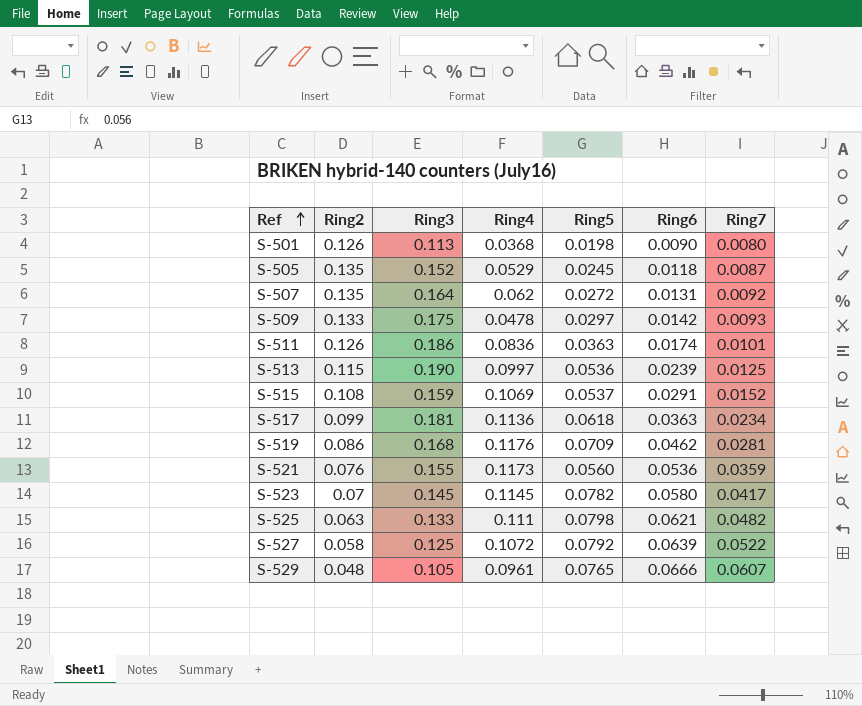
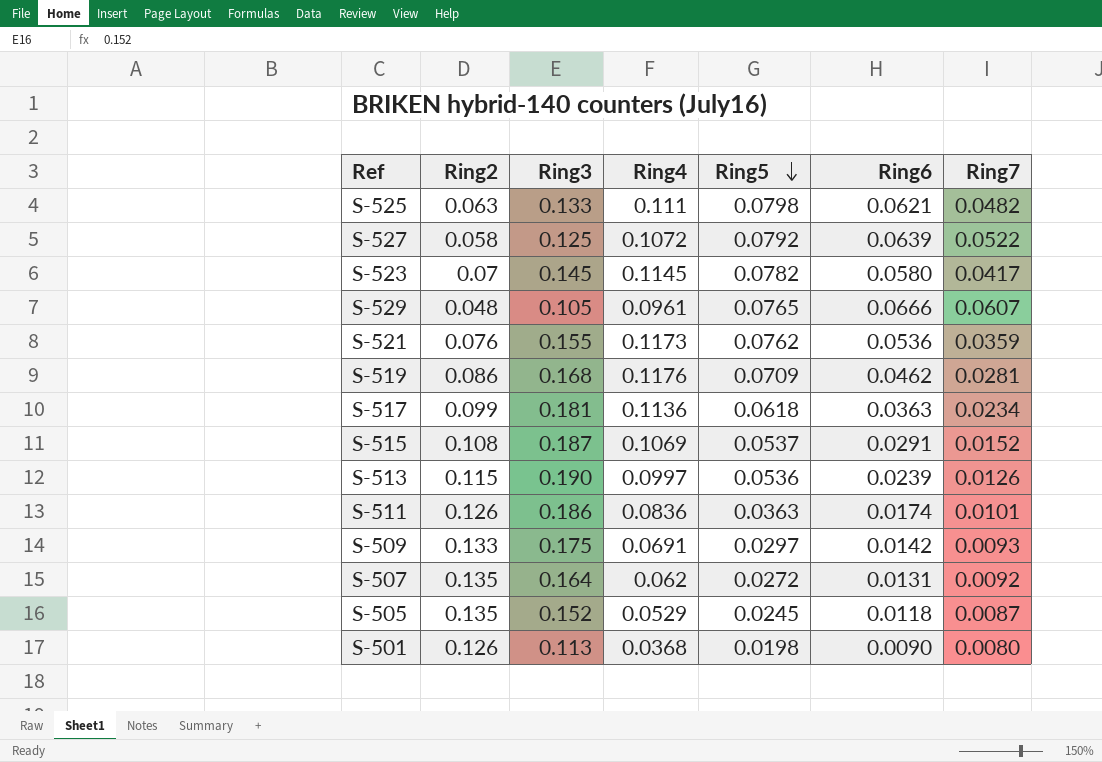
row order: Ref ascending -> Ring5 descending
S-521 | Ring5: 0.0560 -> 0.0762
S-515 | Ring3: 0.159 -> 0.187
S-513 | Ring7: 0.0125 -> 0.0126
S-509 | Ring4: 0.0478 -> 0.0691

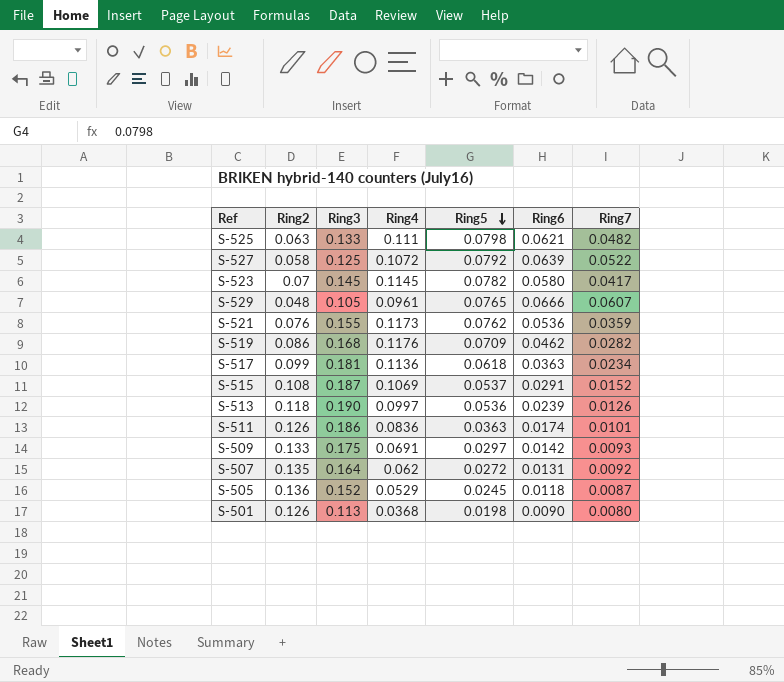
S-519 | Ring7: 0.0281 -> 0.0282
S-513 | Ring2: 0.115 -> 0.118
S-505 | Ring2: 0.135 -> 0.136

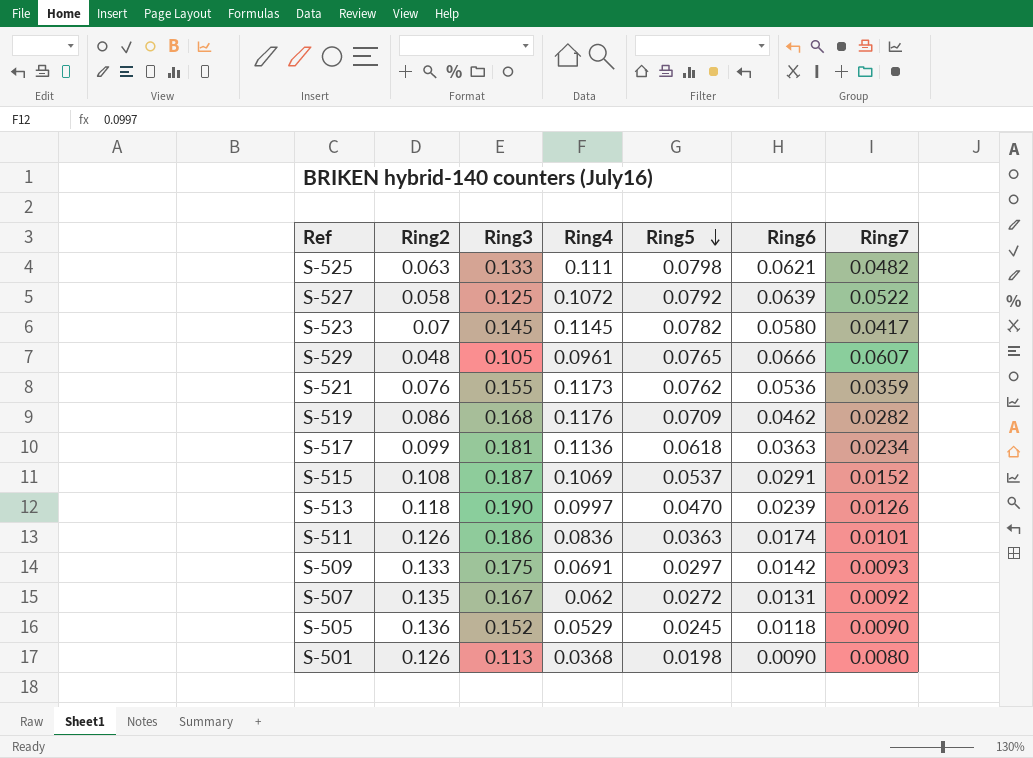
S-513 | Ring5: 0.0536 -> 0.0470
S-507 | Ring3: 0.164 -> 0.167
S-505 | Ring7: 0.0087 -> 0.0090

